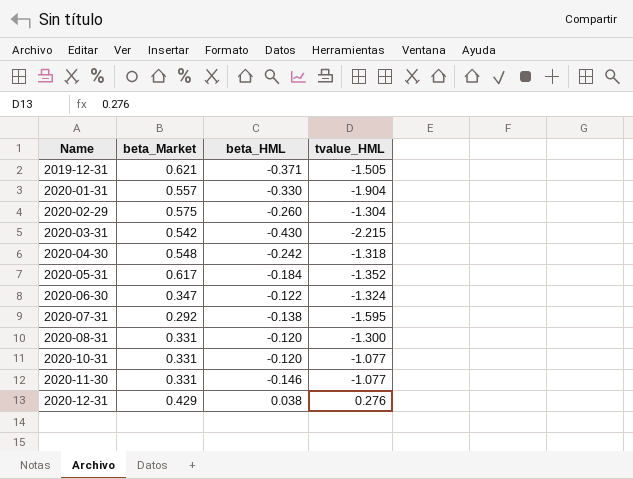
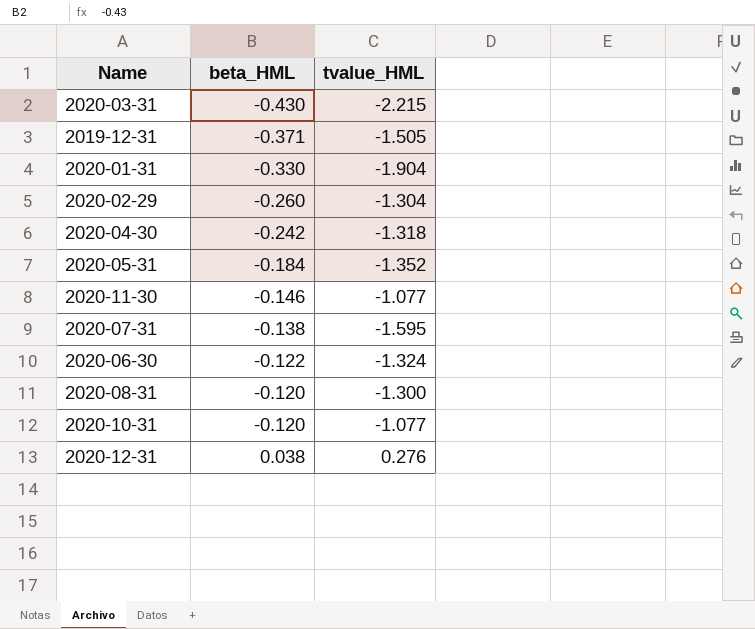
row order: Name ascending -> beta_HML ascending
column beta_Market | position: 2 -> none

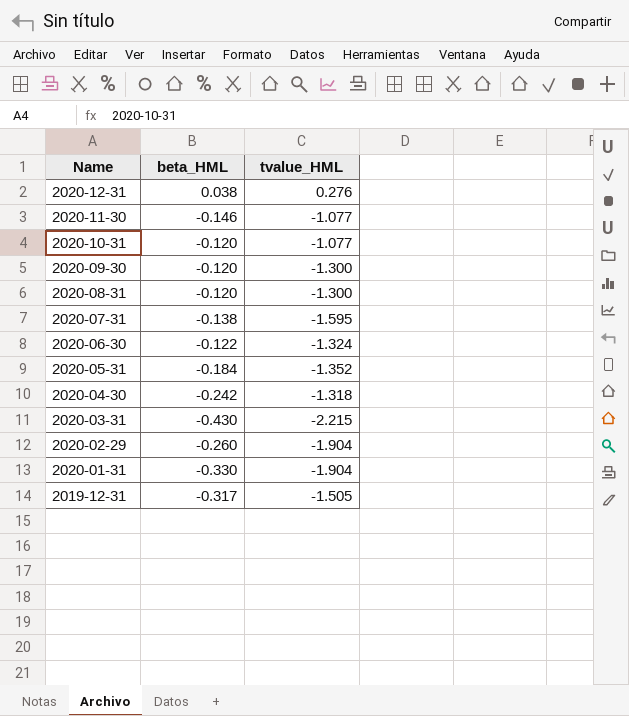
row order: beta_HML ascending -> Name descending
row 2020-09-30: none -> -0.120 | -1.300
2020-02-29 | tvalue_HML: -1.304 -> -1.904
2019-12-31 | beta_HML: -0.371 -> -0.317

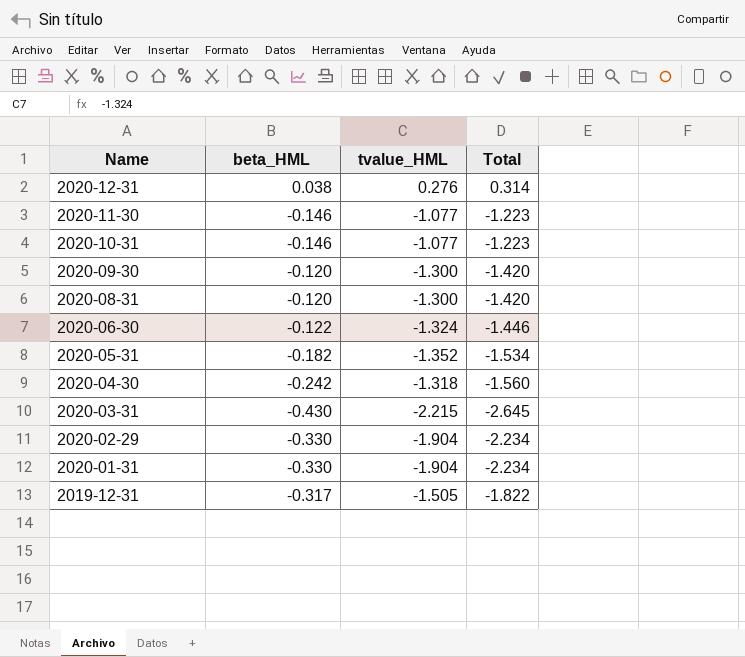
column Total | formula: none -> [beta_HML] + [tvalue_HML]
row 2020-07-31: -0.138 | -1.595 -> none
2020-10-31 | beta_HML: -0.120 -> -0.146
2020-05-31 | beta_HML: -0.184 -> -0.182
2020-02-29 | beta_HML: -0.260 -> -0.330

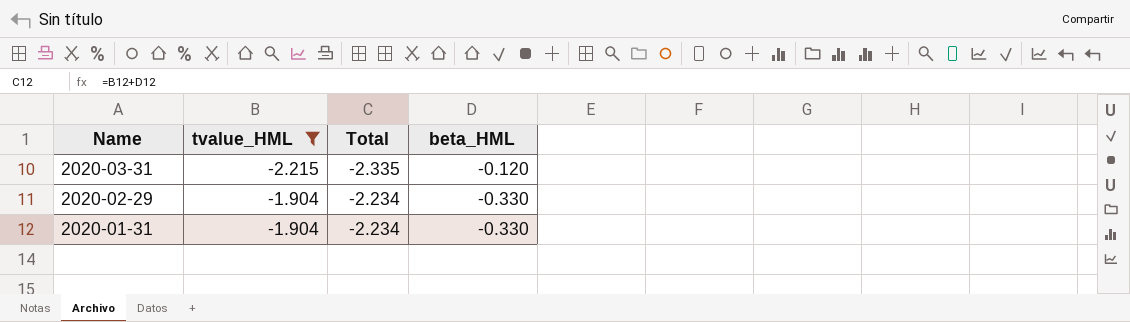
filter: none -> tvalue_HML <= -1.904
column beta_HML | position: 2 -> 4
2020-03-31 | Total: -2.645 -> -2.335
2020-03-31 | beta_HML: -0.430 -> -0.120

